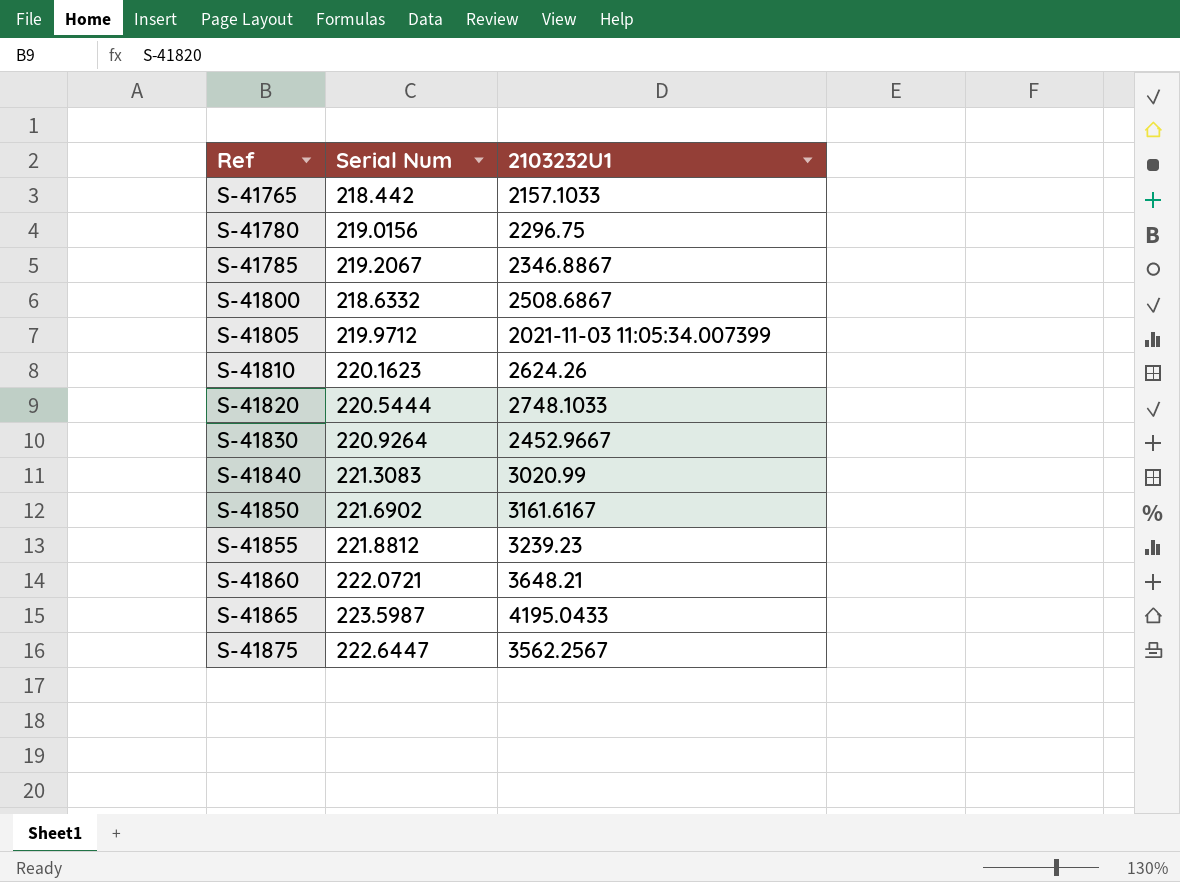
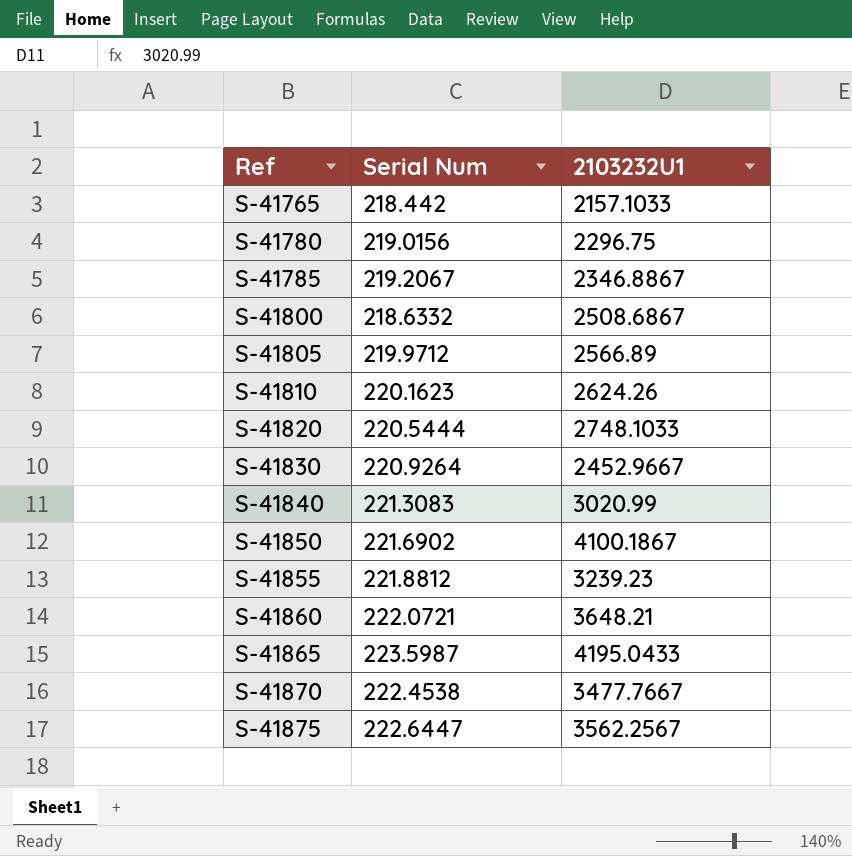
S-41805 | 2103232U1: 2021-11-03 11:05:34.007399 -> 2566.89
S-41850 | 2103232U1: 3161.6167 -> 4100.1867
row S-41870: none -> 222.4538 | 3477.7667

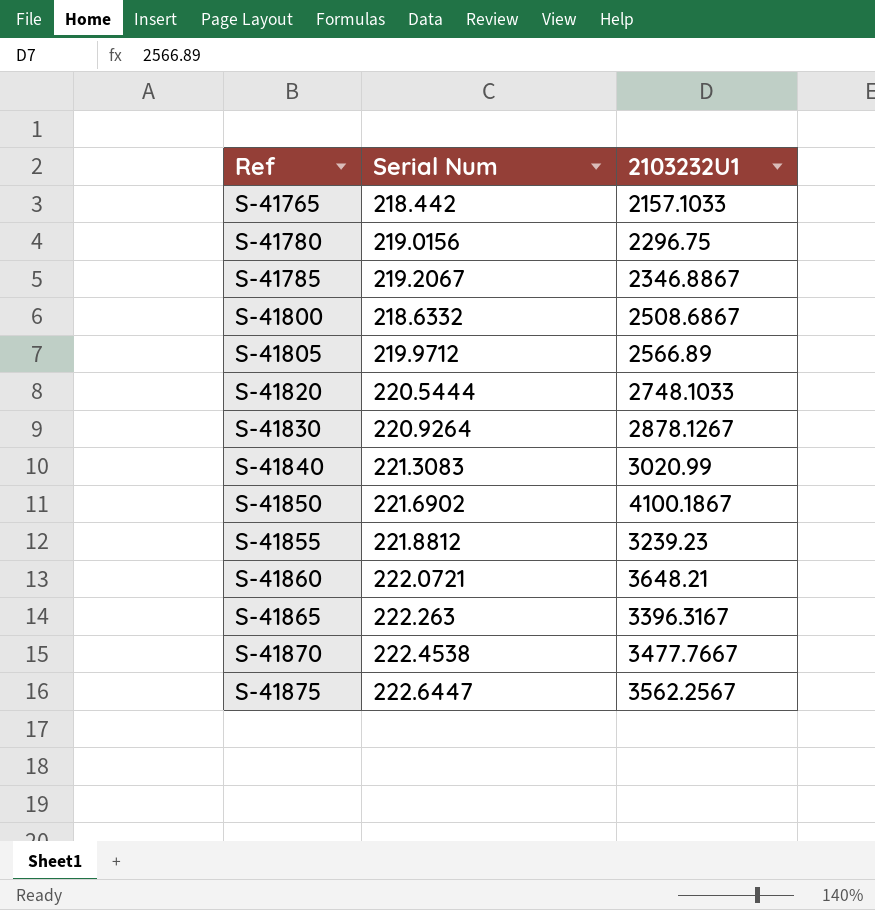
row S-41810: 220.1623 | 2624.26 -> none
S-41830 | 2103232U1: 2452.9667 -> 2878.1267
S-41865 | Serial Num: 223.5987 -> 222.263
S-41865 | 2103232U1: 4195.0433 -> 3396.3167

